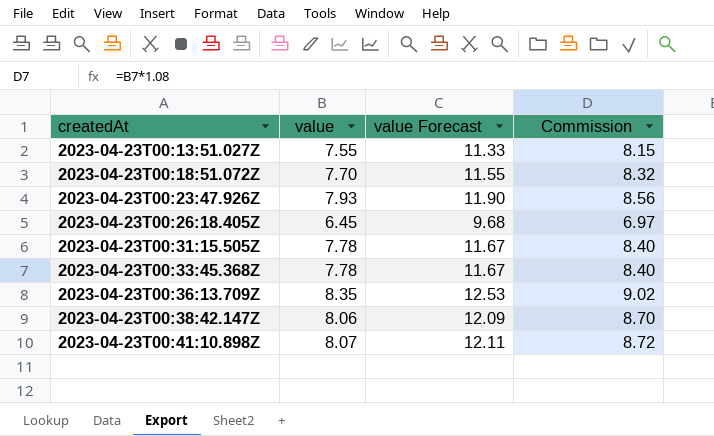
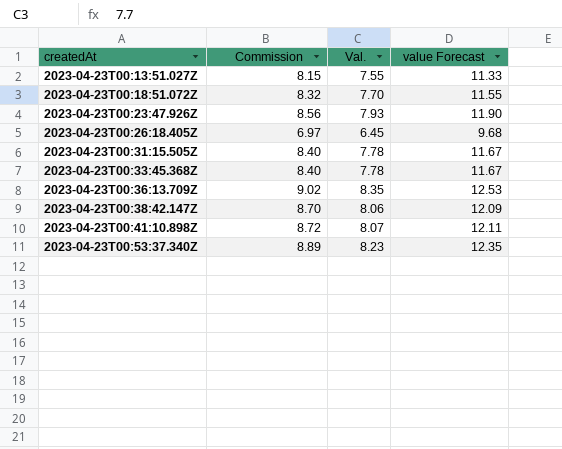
column Commission | position: 4 -> 2
column name: value -> Val.
row 2023-04-23T00:53:37.340Z: none -> 8.89 | 8.23 | 12.35

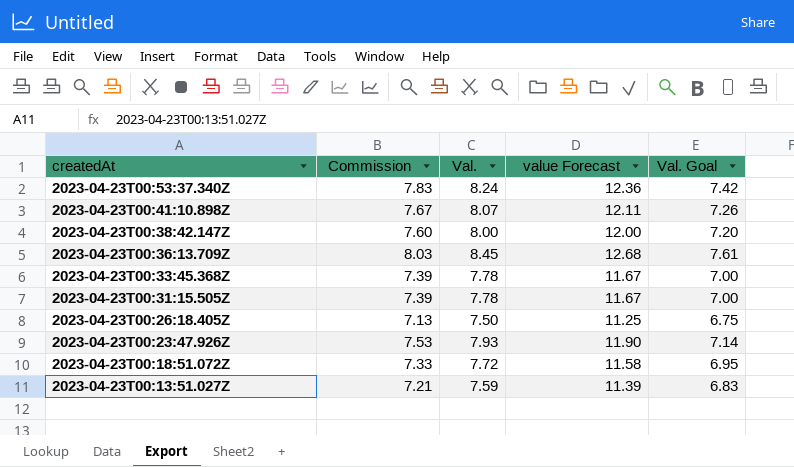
row order: createdAt ascending -> createdAt descending
column Commission | formula: [Val.] * 1.08 -> [Val.] * 0.95
column Val. Goal | formula: none -> [Val.] * 0.9
2023-04-23T00:53:37.340Z | Val.: 8.23 -> 8.24
2023-04-23T00:53:37.340Z | value Forecast: 12.35 -> 12.36
2023-04-23T00:38:42.147Z | Val.: 8.06 -> 8.00
2023-04-23T00:38:42.147Z | value Forecast: 12.09 -> 12.00
2023-04-23T00:36:13.709Z | Val.: 8.35 -> 8.45
2023-04-23T00:36:13.709Z | value Forecast: 12.53 -> 12.68
2023-04-23T00:26:18.405Z | Val.: 6.45 -> 7.50
2023-04-23T00:26:18.405Z | value Forecast: 9.68 -> 11.25
2023-04-23T00:18:51.072Z | Val.: 7.70 -> 7.72
2023-04-23T00:18:51.072Z | value Forecast: 11.55 -> 11.58
2023-04-23T00:13:51.027Z | Val.: 7.55 -> 7.59
2023-04-23T00:13:51.027Z | value Forecast: 11.33 -> 11.39

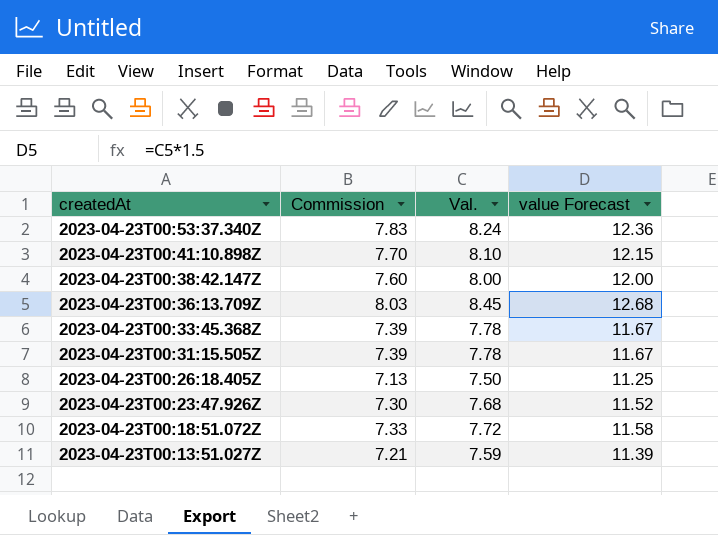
column Val. Goal | formula: [Val.] * 0.9 -> none
2023-04-23T00:41:10.898Z | Commission: 7.67 -> 7.70
2023-04-23T00:41:10.898Z | Val.: 8.07 -> 8.10
2023-04-23T00:41:10.898Z | value Forecast: 12.11 -> 12.15
2023-04-23T00:23:47.926Z | Commission: 7.53 -> 7.30
2023-04-23T00:23:47.926Z | Val.: 7.93 -> 7.68
2023-04-23T00:23:47.926Z | value Forecast: 11.90 -> 11.52

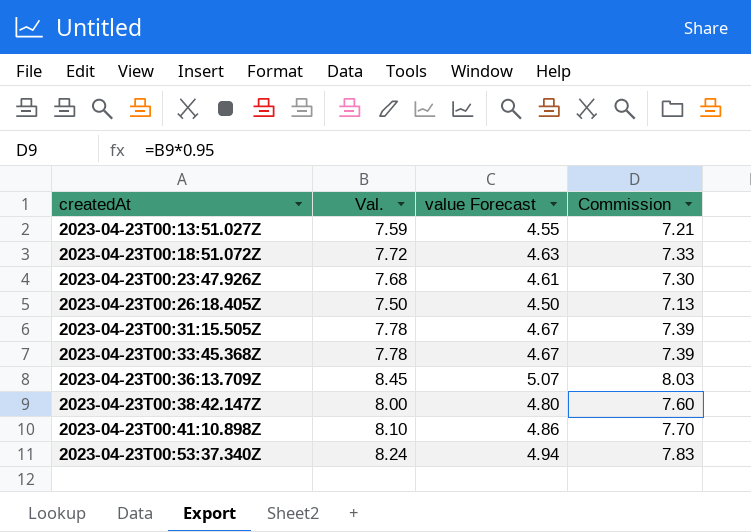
row order: createdAt descending -> createdAt ascending
column value Forecast | formula: [Val.] * 1.5 -> [Val.] * 0.6
column Commission | position: 2 -> 4

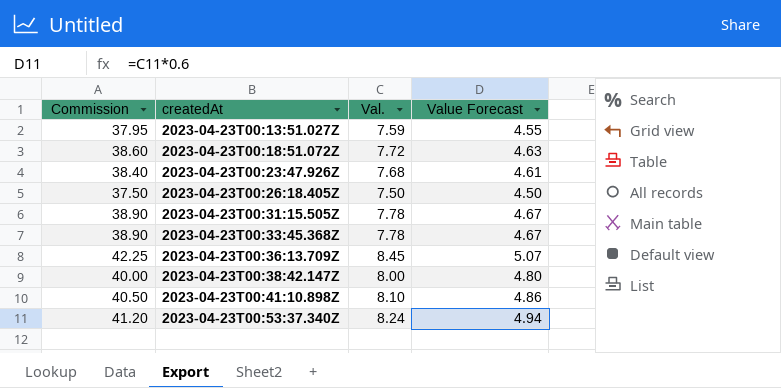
column Commission | formula: [Val.] * 0.95 -> [Val.] * 5
column Commission | position: 4 -> 1
column name: value Forecast -> Value Forecast

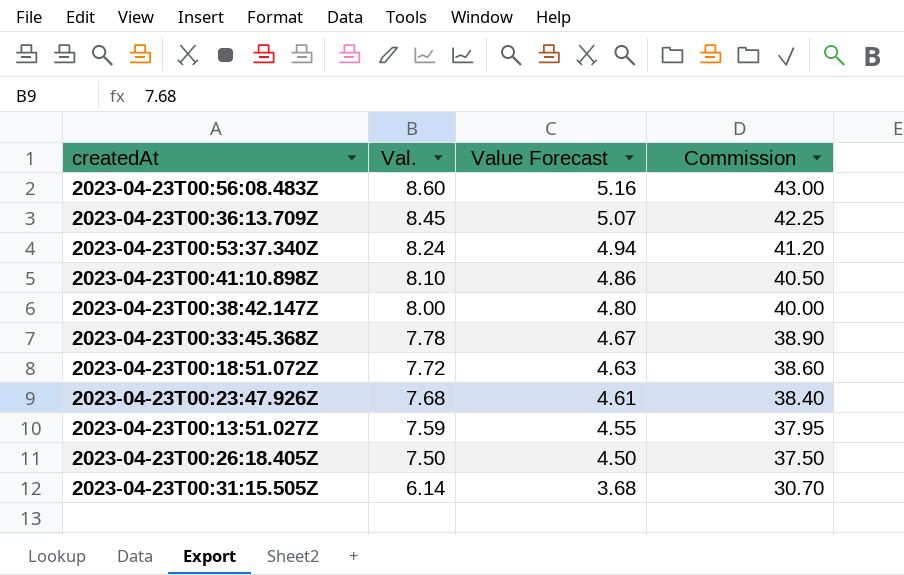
row order: createdAt ascending -> Val. descending
column Commission | position: 1 -> 4
row 2023-04-23T00:56:08.483Z: none -> 8.60 | 5.16 | 43.00
2023-04-23T00:31:15.505Z | Val.: 7.78 -> 6.14
2023-04-23T00:31:15.505Z | Value Forecast: 4.67 -> 3.68
2023-04-23T00:31:15.505Z | Commission: 38.90 -> 30.70

